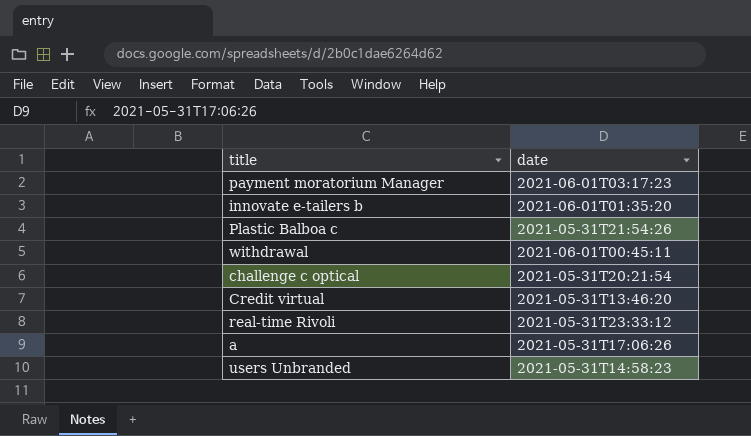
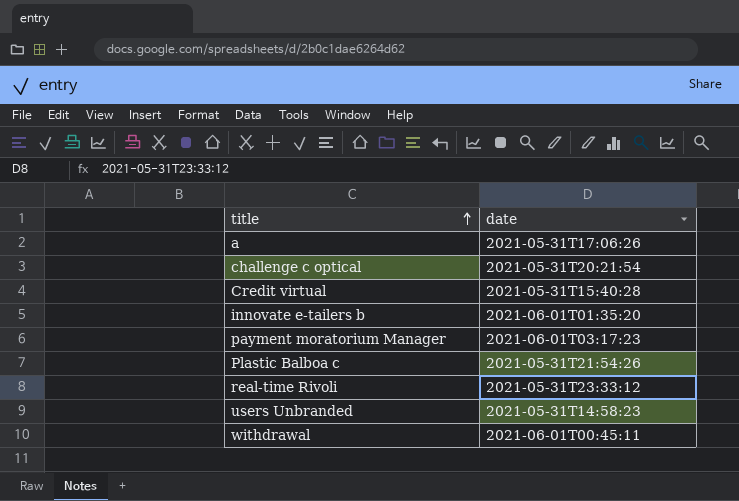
row order: none -> title ascending
Credit virtual | date: 2021-05-31T13:46:20 -> 2021-05-31T15:40:28

